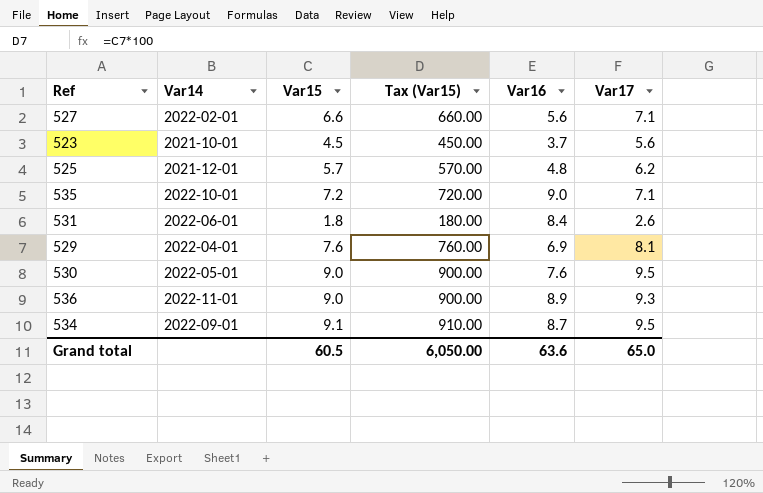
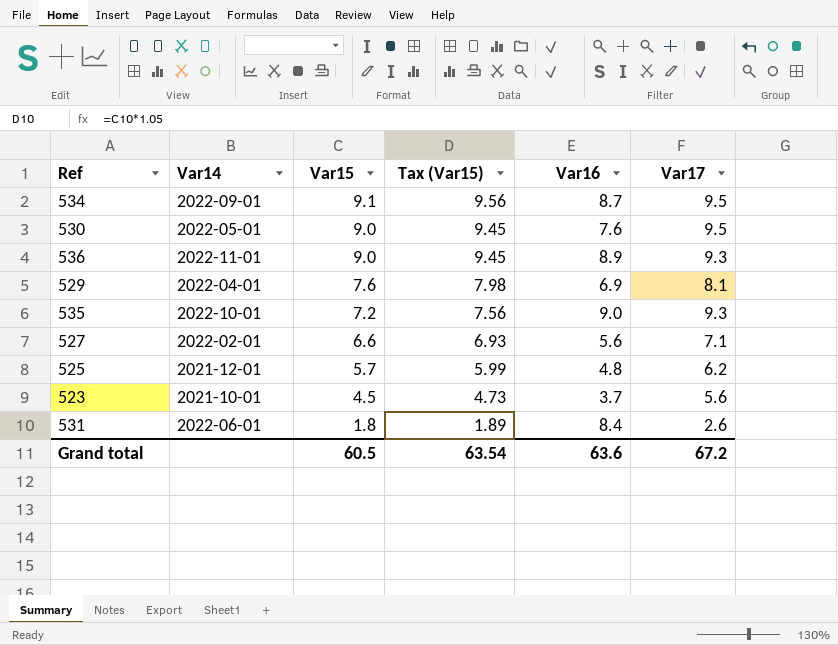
row order: none -> Var15 descending
column Tax (Var15) | formula: [Var15] * 100 -> [Var15] * 1.05
535 | Var17: 7.1 -> 9.3
Grand total | Tax (Var15): 6,050.00 -> 63.54
Grand total | Var17: 65.0 -> 67.2

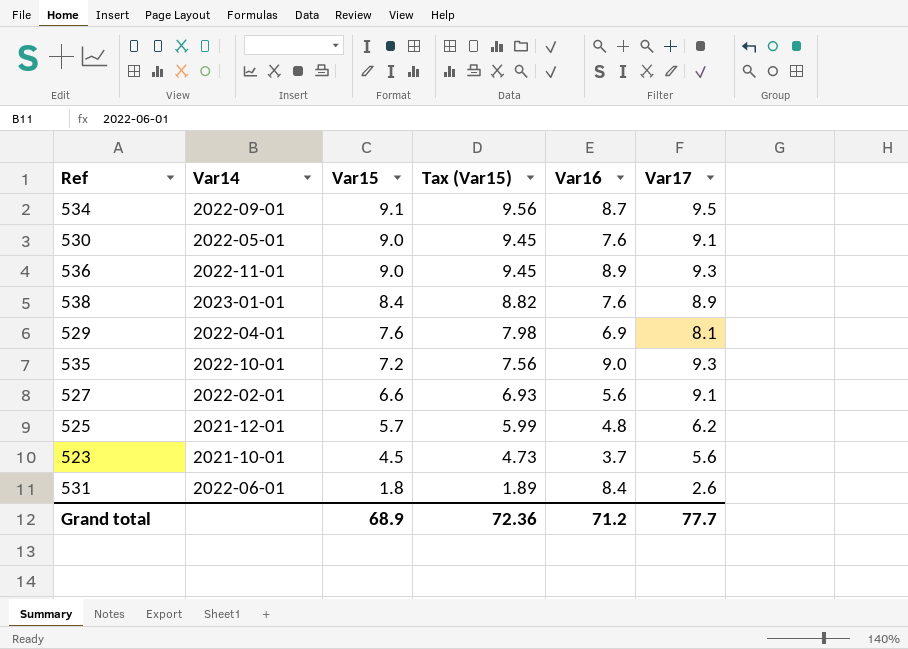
530 | Var17: 9.5 -> 9.1
row 538: none -> 2023-01-01 | 8.4 | 8.82 | 7.6 | 8.9
527 | Var17: 7.1 -> 9.1
Grand total | Var15: 60.5 -> 68.9
Grand total | Tax (Var15): 63.54 -> 72.36
Grand total | Var16: 63.6 -> 71.2
Grand total | Var17: 67.2 -> 77.7

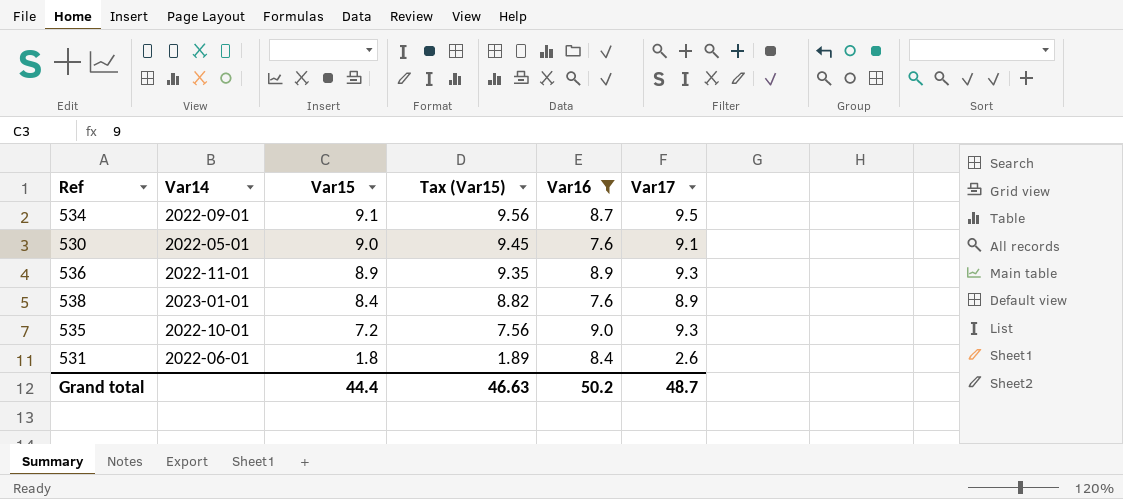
filter: none -> Var16 >= 7.6
536 | Var15: 9.0 -> 8.9
536 | Tax (Var15): 9.45 -> 9.35
Grand total | Var15: 68.9 -> 44.4
Grand total | Tax (Var15): 72.36 -> 46.63
Grand total | Var16: 71.2 -> 50.2
Grand total | Var17: 77.7 -> 48.7

